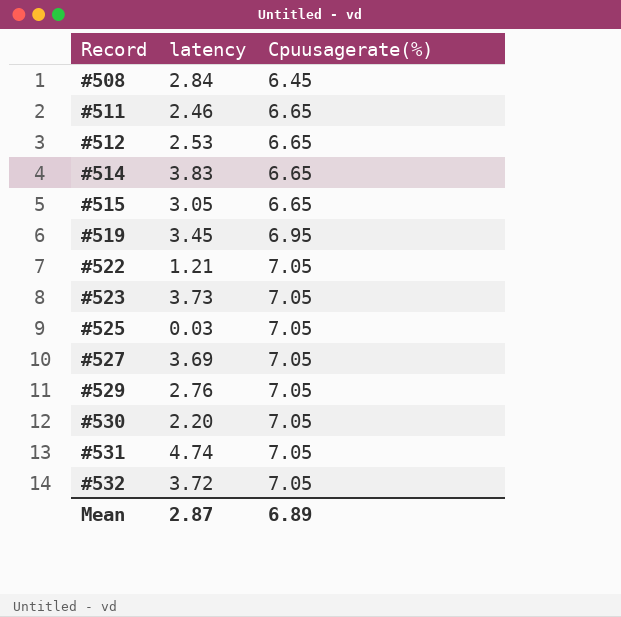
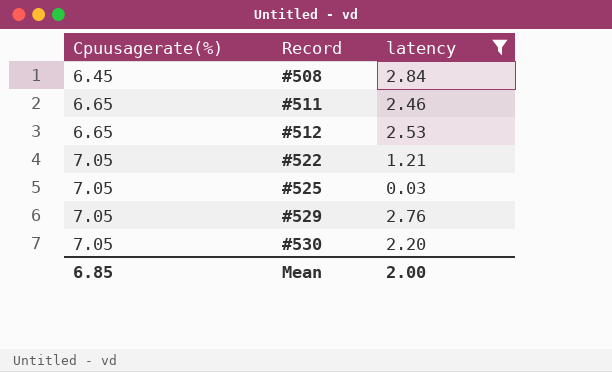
filter: none -> latency <= 2.84
column Cpuusagerate(%) | position: 3 -> 1
Mean | Cpuusagerate(%): 6.89 -> 6.85
Mean | latency: 2.87 -> 2.00

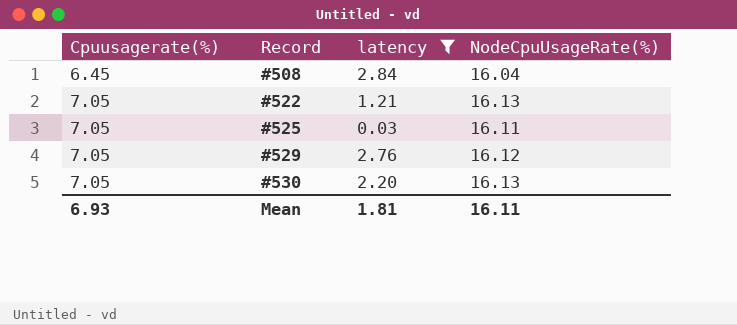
column NodeCpuUsageRate(%) | position: none -> 4
row #511: 6.65 | 2.46 -> none
row #512: 6.65 | 2.53 -> none
Mean | Cpuusagerate(%): 6.85 -> 6.93
Mean | latency: 2.00 -> 1.81

